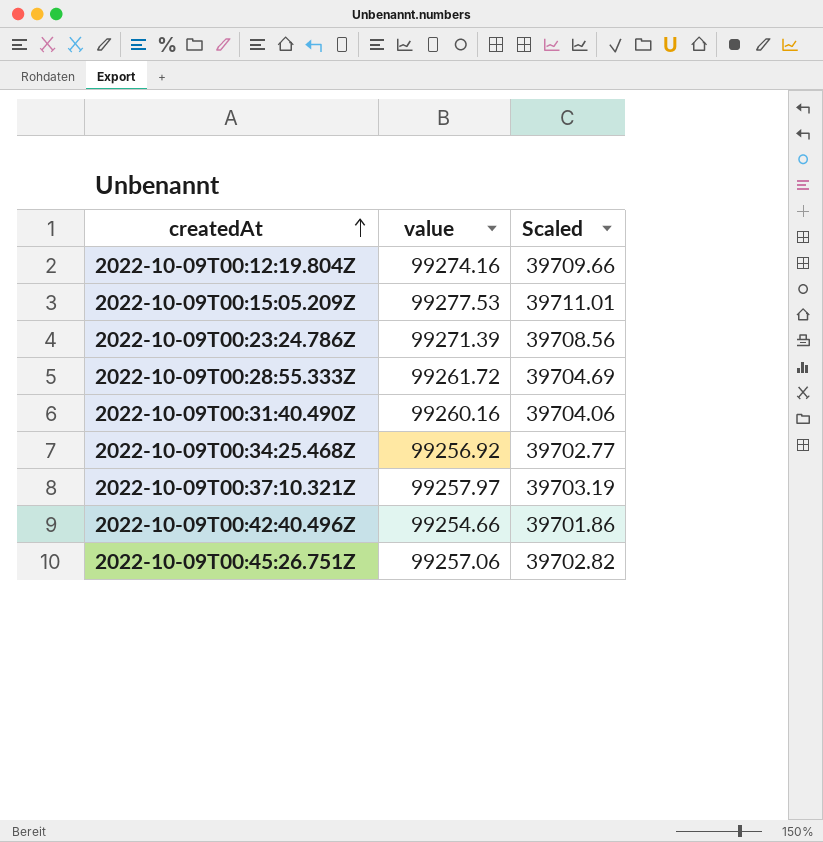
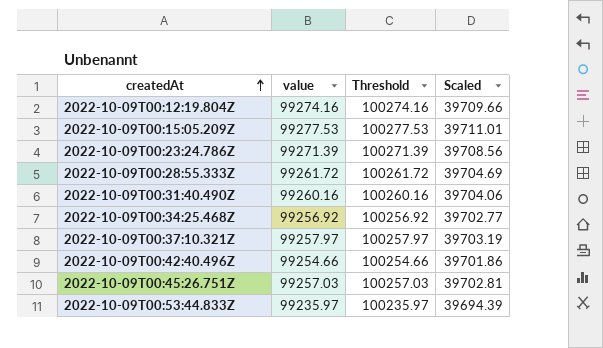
column Threshold | formula: none -> [value] + 1000
2022-10-09T00:45:26.751Z | value: 99257.06 -> 99257.03
2022-10-09T00:45:26.751Z | Scaled: 39702.82 -> 39702.81
row 2022-10-09T00:53:44.833Z: none -> 99235.97 | 100235.97 | 39694.39

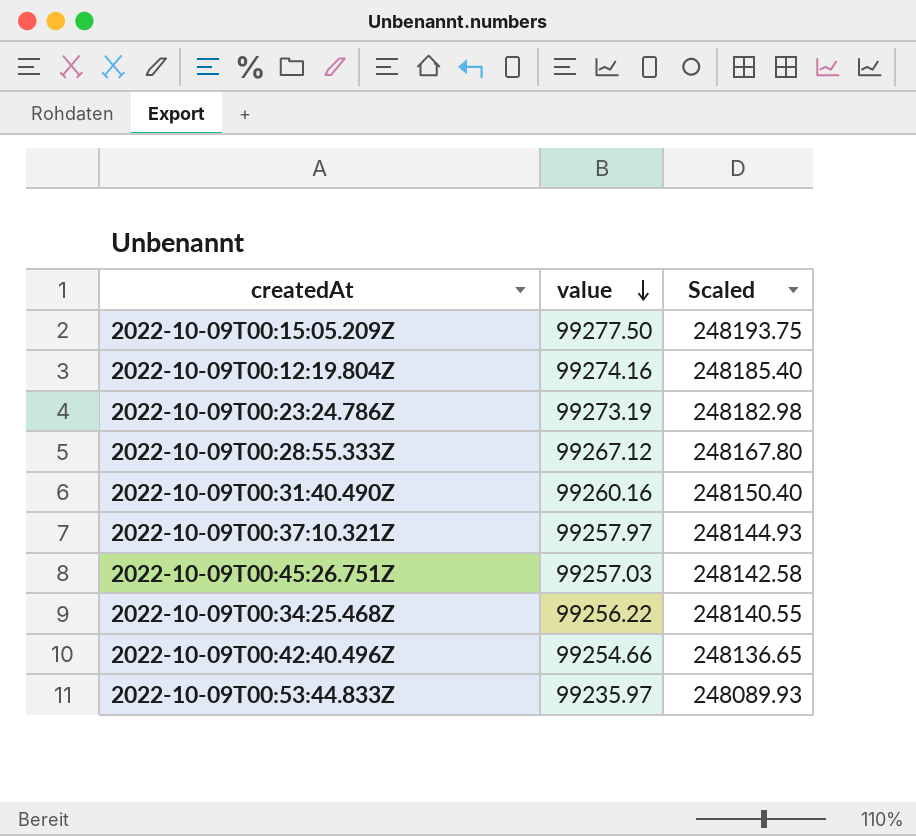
row order: createdAt ascending -> value descending
column Threshold | formula: [value] + 1000 -> none
column Scaled | formula: [value] * 0.4 -> [value] * 2.5
2022-10-09T00:15:05.209Z | value: 99277.53 -> 99277.50
2022-10-09T00:23:24.786Z | value: 99271.39 -> 99273.19
2022-10-09T00:28:55.333Z | value: 99261.72 -> 99267.12
2022-10-09T00:34:25.468Z | value: 99256.92 -> 99256.22

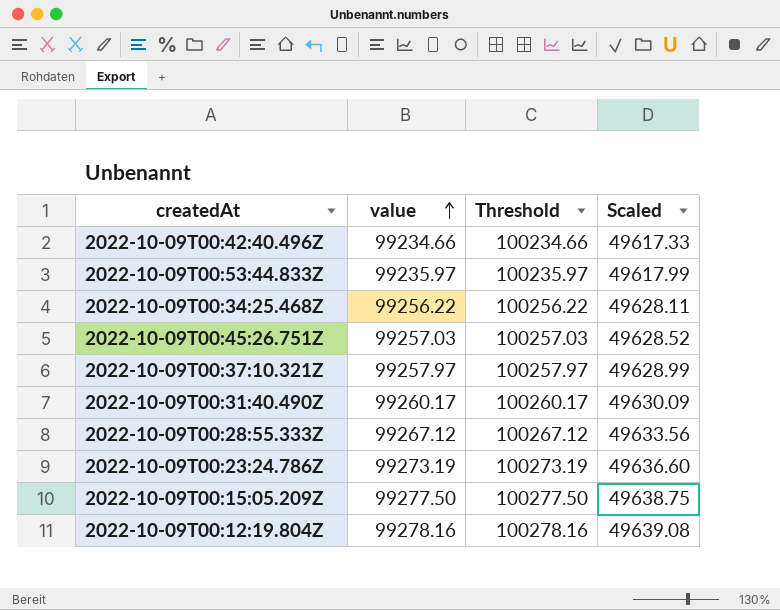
row order: value descending -> value ascending
column Threshold | formula: none -> [value] + 1000
column Scaled | formula: [value] * 2.5 -> [value] * 0.5
2022-10-09T00:42:40.496Z | value: 99254.66 -> 99234.66
2022-10-09T00:31:40.490Z | value: 99260.16 -> 99260.17
2022-10-09T00:12:19.804Z | value: 99274.16 -> 99278.16

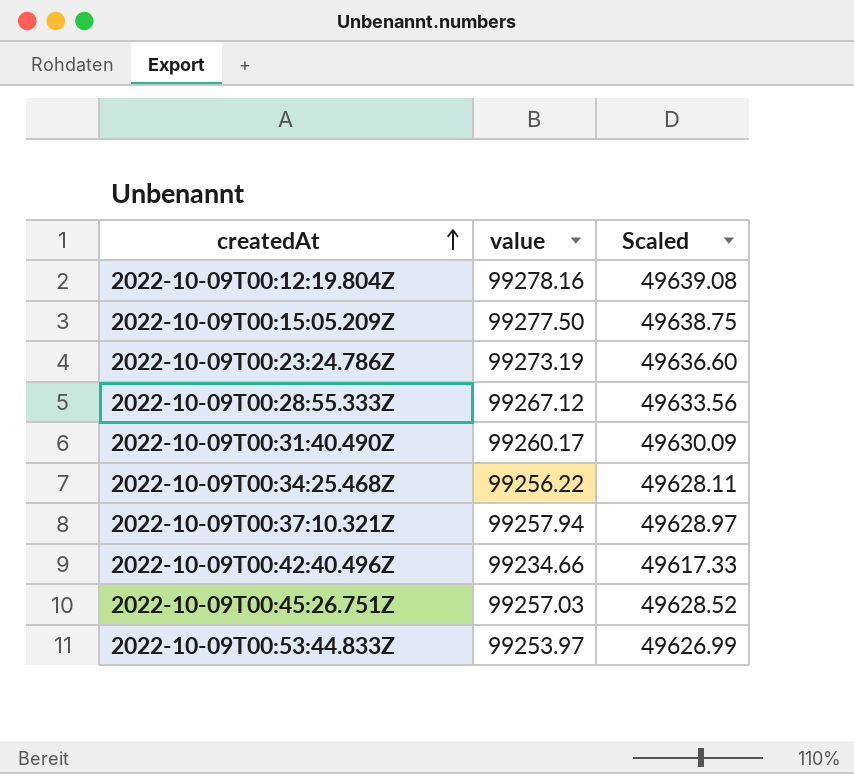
row order: value ascending -> createdAt ascending
column Threshold | formula: [value] + 1000 -> none
2022-10-09T00:37:10.321Z | value: 99257.97 -> 99257.94
2022-10-09T00:37:10.321Z | Scaled: 49628.99 -> 49628.97
2022-10-09T00:53:44.833Z | value: 99235.97 -> 99253.97
2022-10-09T00:53:44.833Z | Scaled: 49617.99 -> 49626.99

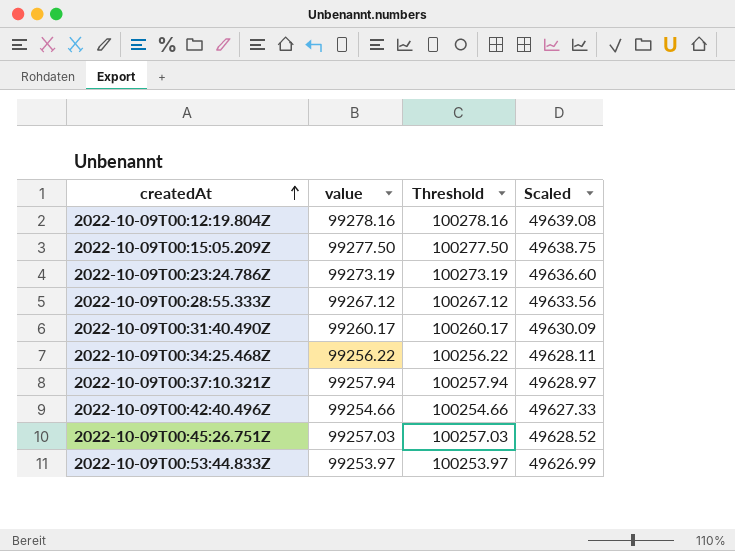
column Threshold | formula: none -> [value] + 1000
2022-10-09T00:42:40.496Z | value: 99234.66 -> 99254.66
2022-10-09T00:42:40.496Z | Scaled: 49617.33 -> 49627.33

